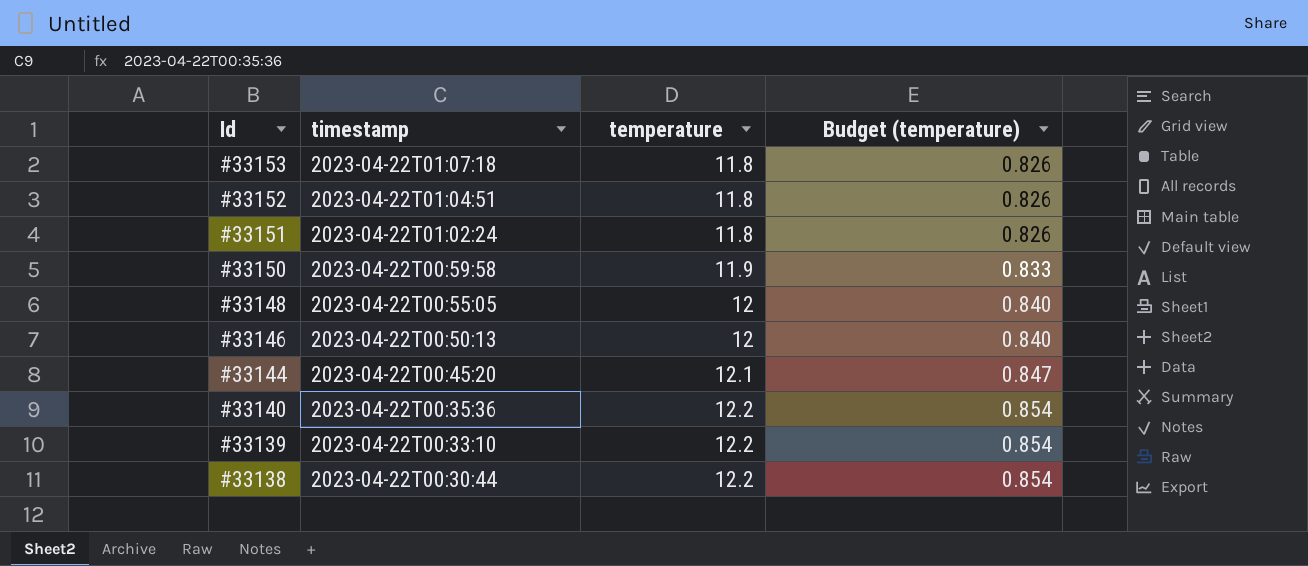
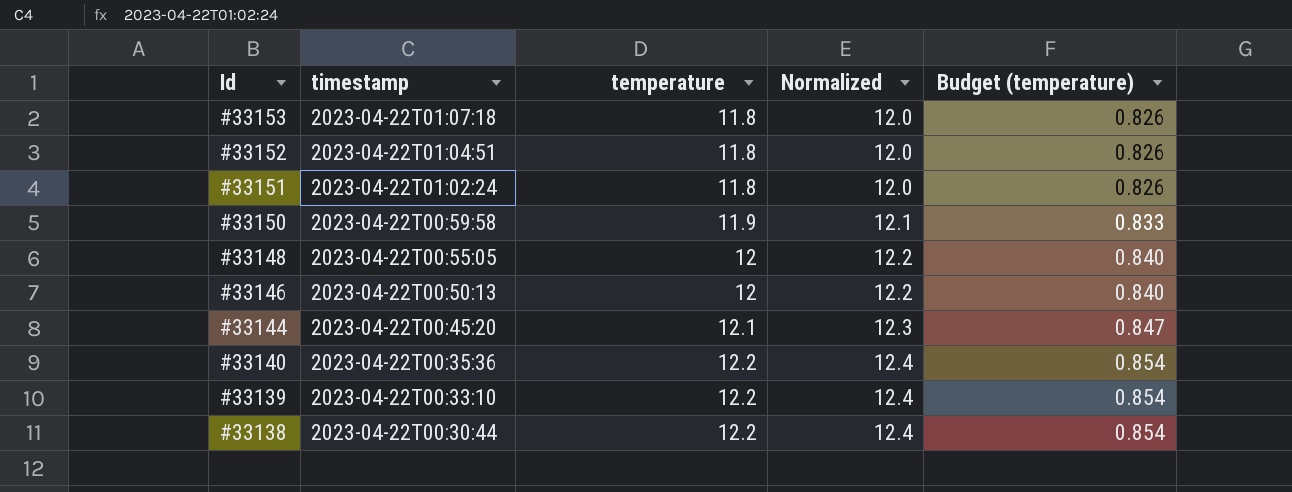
column Normalized | formula: none -> [temperature] * 1.02

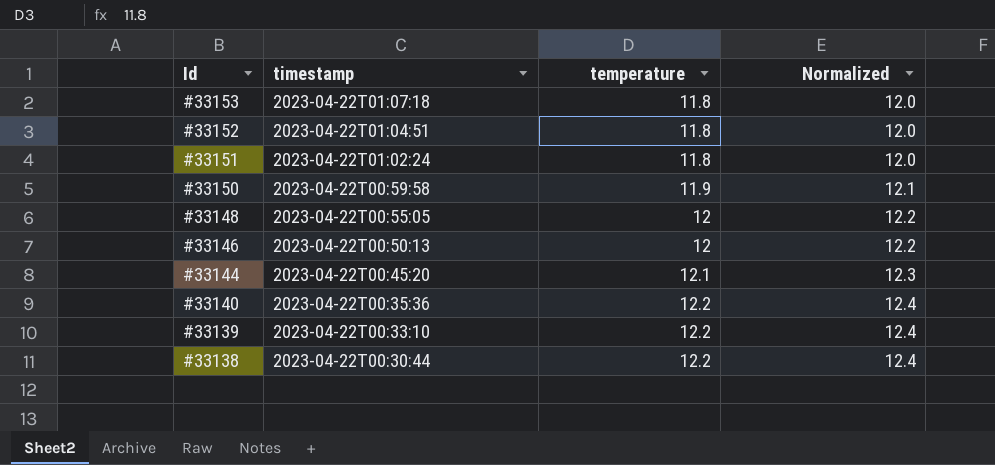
column Budget (temperature) | formula: [temperature] * 0.07 -> none

